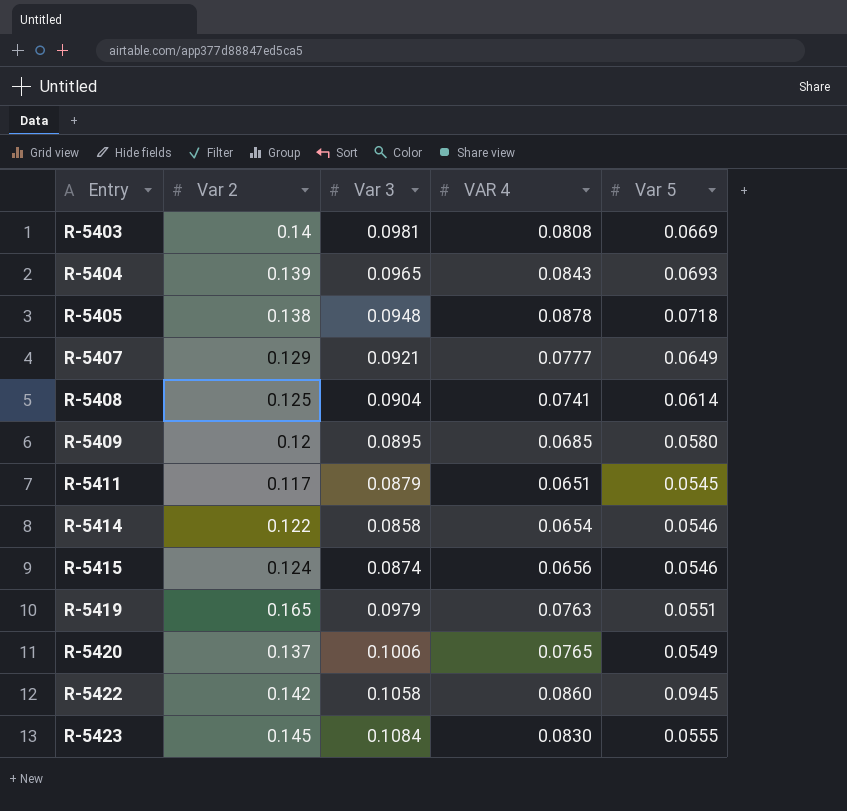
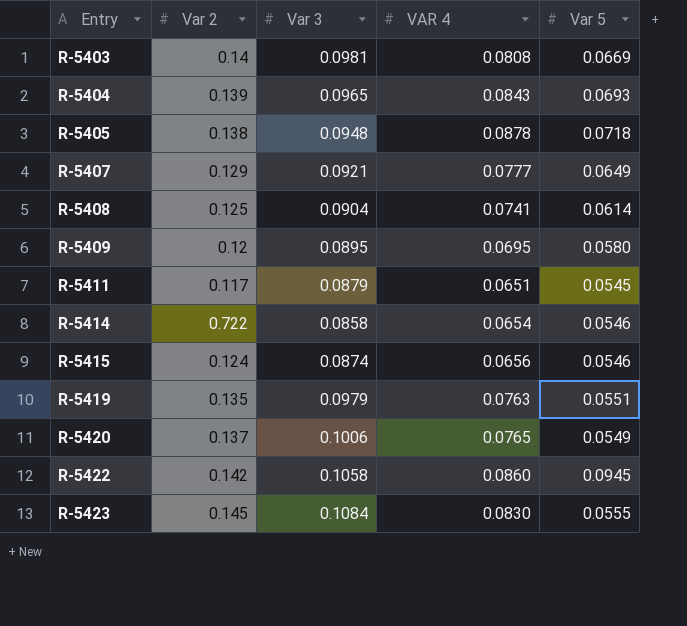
R-5409 | VAR 4: 0.0685 -> 0.0695
R-5414 | Var 2: 0.122 -> 0.722
R-5419 | Var 2: 0.165 -> 0.135

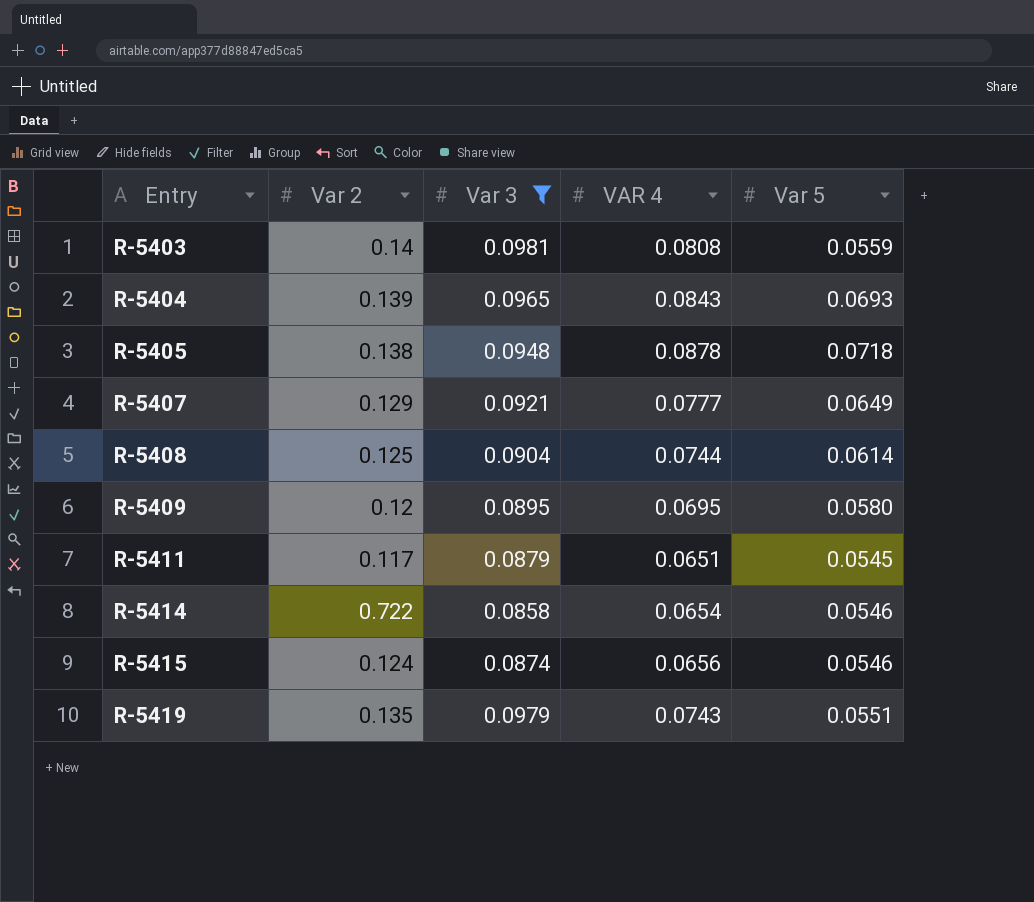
filter: none -> Var 3 <= 0.0981
R-5403 | Var 5: 0.0669 -> 0.0559
R-5408 | VAR 4: 0.0741 -> 0.0744
R-5419 | VAR 4: 0.0763 -> 0.0743

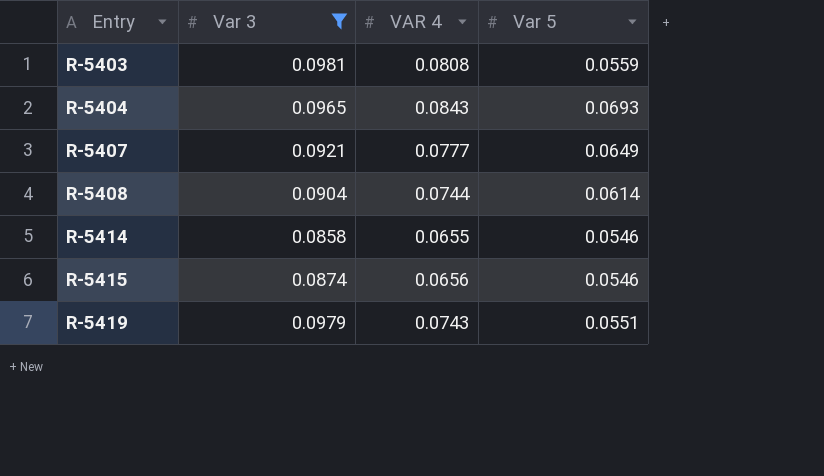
column Var 2 | position: 2 -> none
row R-5405: 0.138 | 0.0948 | 0.0878 | 0.0718 -> none
row R-5409: 0.12 | 0.0895 | 0.0695 | 0.0580 -> none
row R-5411: 0.117 | 0.0879 | 0.0651 | 0.0545 -> none
R-5414 | VAR 4: 0.0654 -> 0.0655

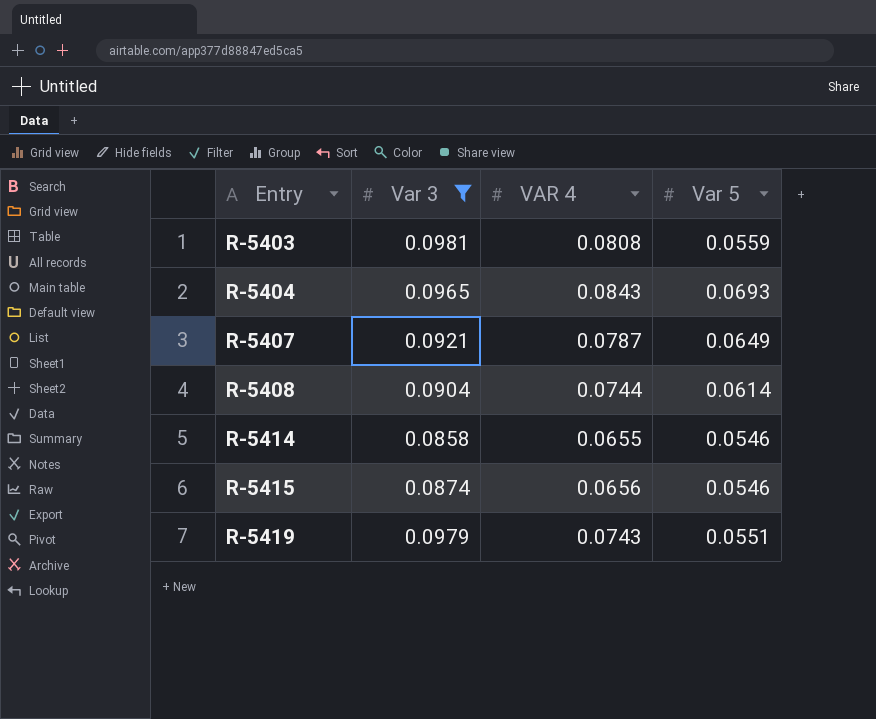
R-5407 | VAR 4: 0.0777 -> 0.0787

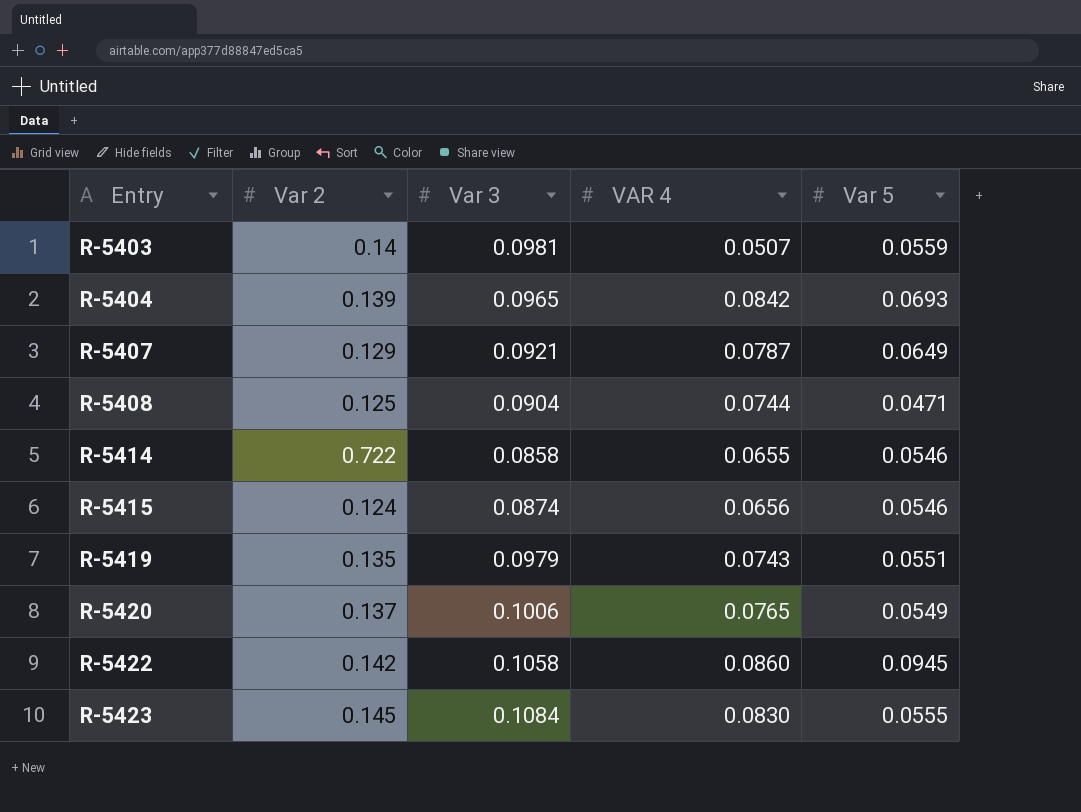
filter: Var 3 <= 0.0981 -> none
column Var 2 | position: none -> 2
R-5403 | VAR 4: 0.0808 -> 0.0507
R-5404 | VAR 4: 0.0843 -> 0.0842
R-5408 | Var 5: 0.0614 -> 0.0471

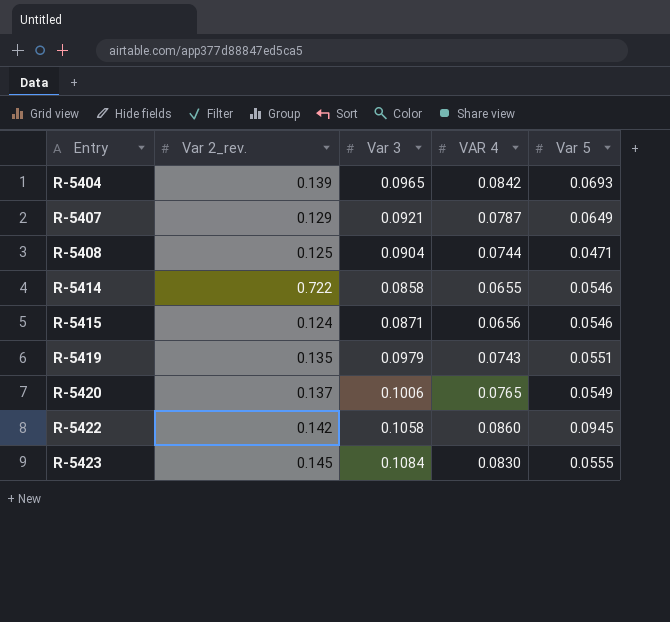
column name: Var 2 -> Var 2_rev.
row R-5403: 0.14 | 0.0981 | 0.0507 | 0.0559 -> none
R-5415 | Var 3: 0.0874 -> 0.0871

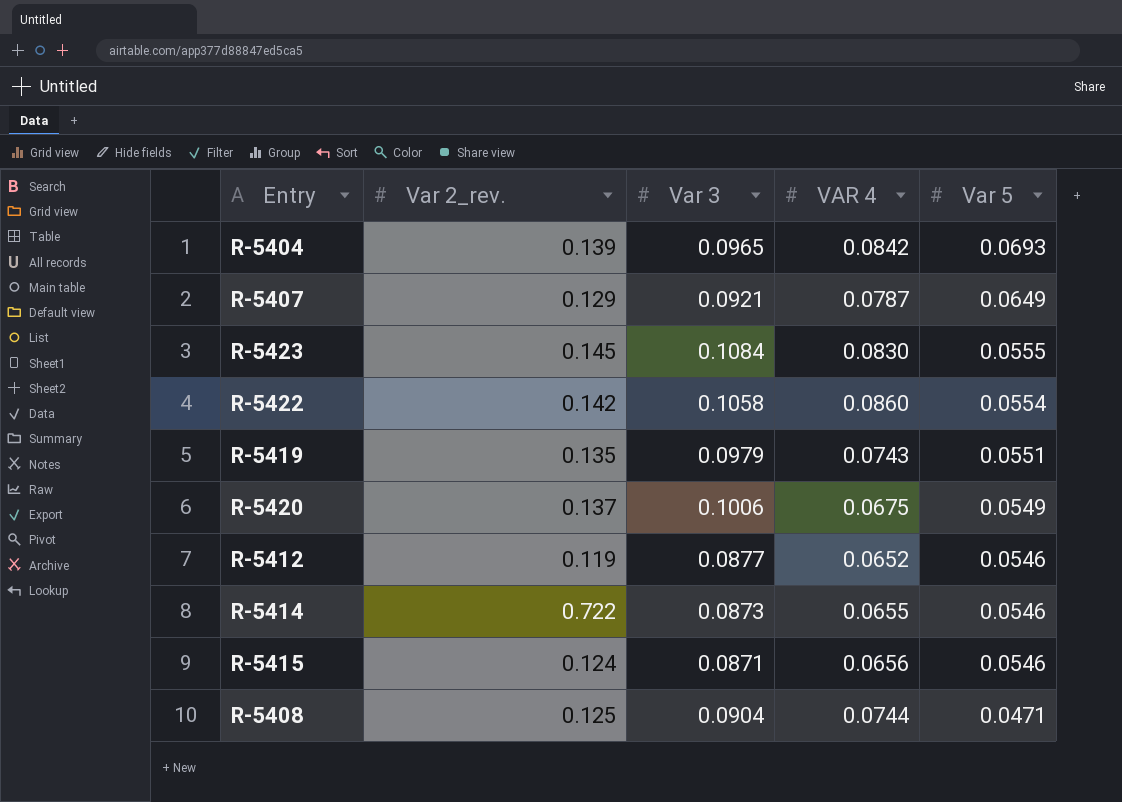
row order: Entry ascending -> Var 5 descending
R-5422 | Var 5: 0.0945 -> 0.0554
R-5420 | VAR 4: 0.0765 -> 0.0675
row R-5412: none -> 0.119 | 0.0877 | 0.0652 | 0.0546
R-5414 | Var 3: 0.0858 -> 0.0873

